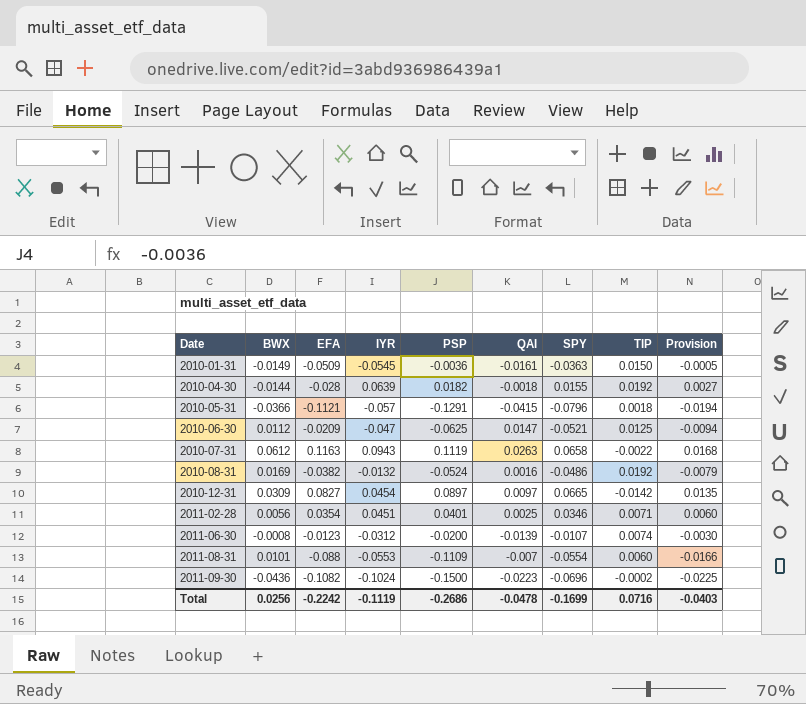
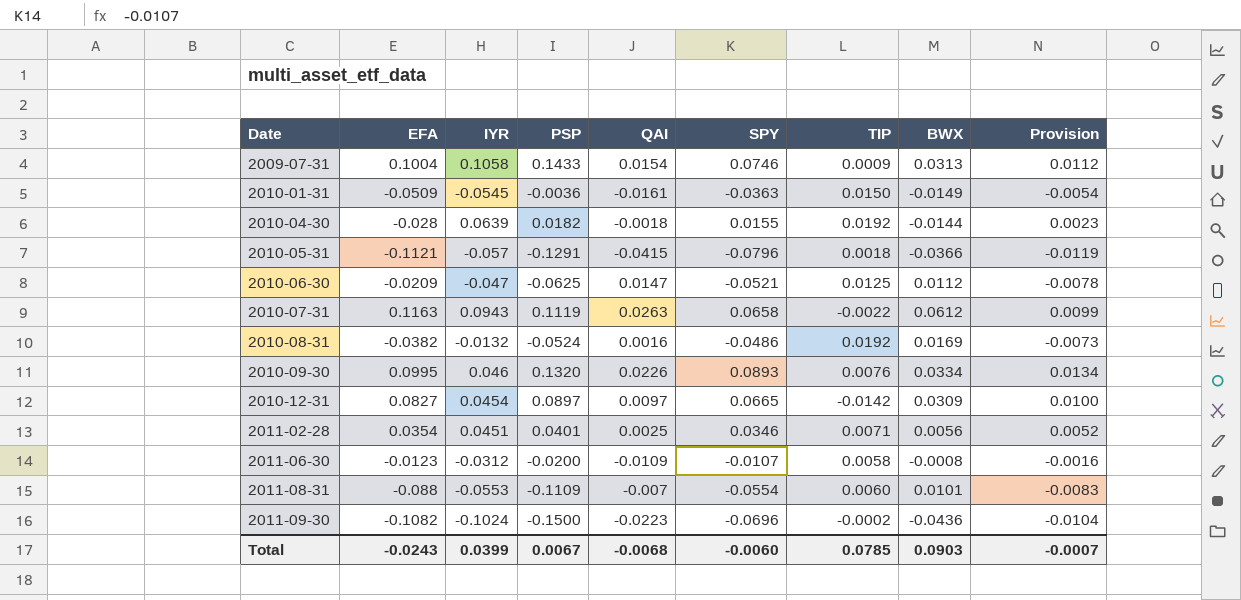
column BWX | position: 2 -> 8
column Provision | formula: [PSP] * 0.15 -> [SPY] * 0.15
row 2009-07-31: none -> 0.1004 | 0.1058 | 0.1433 | 0.0154 | 0.0746 | 0.0009 | 0.0313 | 0.0112
row 2010-09-30: none -> 0.0995 | 0.046 | 0.1320 | 0.0226 | 0.0893 | 0.0076 | 0.0334 | 0.0134
2011-06-30 | QAI: -0.0139 -> -0.0109
2011-06-30 | TIP: 0.0074 -> 0.0058
Total | EFA: -0.2242 -> -0.0243
Total | IYR: -0.1119 -> 0.0399
Total | PSP: -0.2686 -> 0.0067
Total | QAI: -0.0478 -> -0.0068
Total | SPY: -0.1699 -> -0.0060
Total | TIP: 0.0716 -> 0.0785
Total | BWX: 0.0256 -> 0.0903
Total | Provision: -0.0403 -> -0.0007

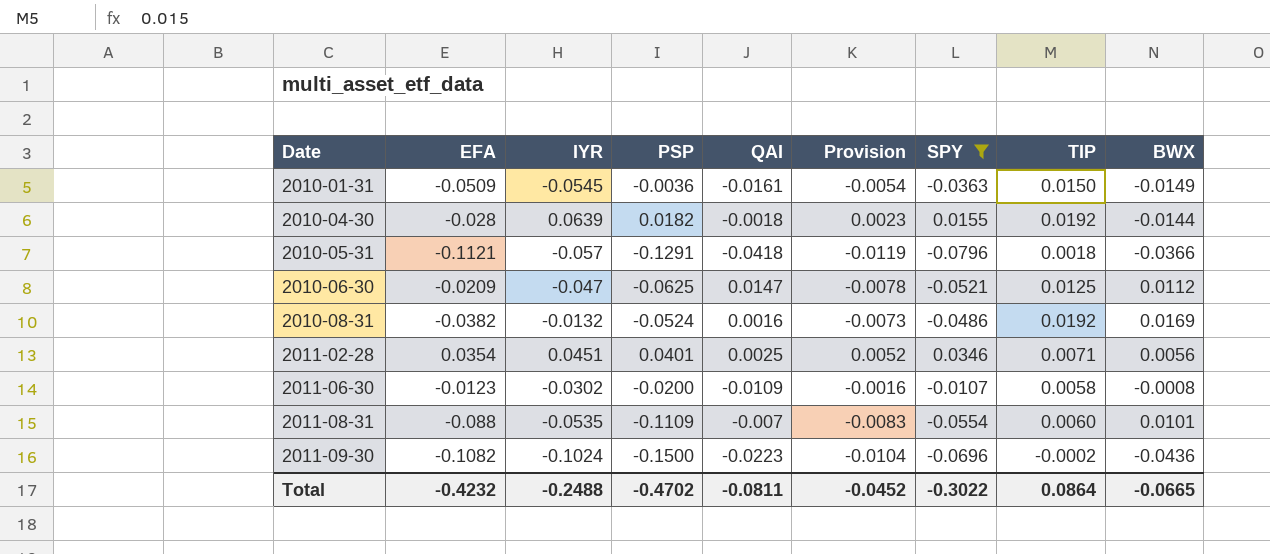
filter: none -> SPY <= 0.0346
column Provision | position: 9 -> 6
2010-05-31 | QAI: -0.0415 -> -0.0418
2011-06-30 | IYR: -0.0312 -> -0.0302
2011-08-31 | IYR: -0.0553 -> -0.0535
Total | EFA: -0.0243 -> -0.4232
Total | IYR: 0.0399 -> -0.2488
Total | PSP: 0.0067 -> -0.4702
Total | QAI: -0.0068 -> -0.0811
Total | Provision: -0.0007 -> -0.0452
Total | SPY: -0.0060 -> -0.3022
Total | TIP: 0.0785 -> 0.0864
Total | BWX: 0.0903 -> -0.0665

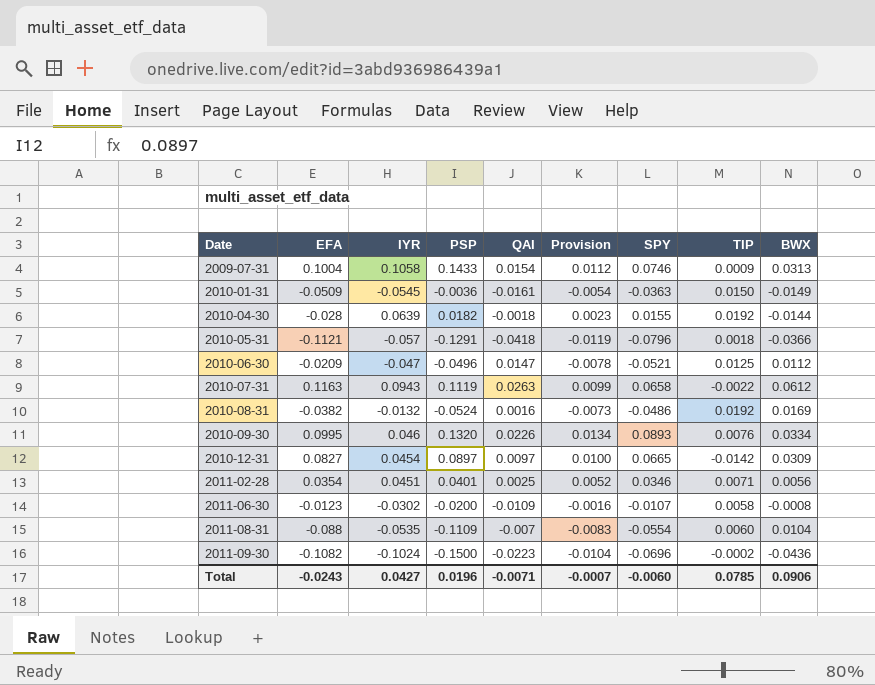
filter: SPY <= 0.0346 -> none
2010-06-30 | PSP: -0.0625 -> -0.0496
2011-08-31 | BWX: 0.0101 -> 0.0104
Total | EFA: -0.4232 -> -0.0243
Total | IYR: -0.2488 -> 0.0427
Total | PSP: -0.4702 -> 0.0196
Total | QAI: -0.0811 -> -0.0071
Total | Provision: -0.0452 -> -0.0007
Total | SPY: -0.3022 -> -0.0060
Total | TIP: 0.0864 -> 0.0785
Total | BWX: -0.0665 -> 0.0906

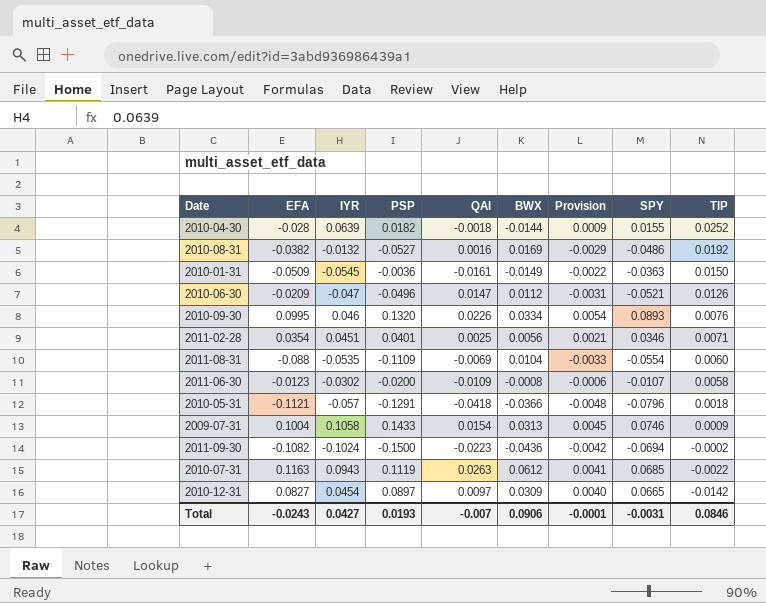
row order: Date ascending -> TIP descending
column BWX | position: 9 -> 6
column Provision | formula: [SPY] * 0.15 -> [SPY] * 0.06
2010-04-30 | TIP: 0.0192 -> 0.0252
2010-08-31 | PSP: -0.0524 -> -0.0527
2010-06-30 | TIP: 0.0125 -> 0.0126
2011-08-31 | QAI: -0.007 -> -0.0069
2011-09-30 | SPY: -0.0696 -> -0.0694
2010-07-31 | SPY: 0.0658 -> 0.0685
Total | PSP: 0.0196 -> 0.0193
Total | QAI: -0.0071 -> -0.007
Total | Provision: -0.0007 -> -0.0001
Total | SPY: -0.0060 -> -0.0031
Total | TIP: 0.0785 -> 0.0846

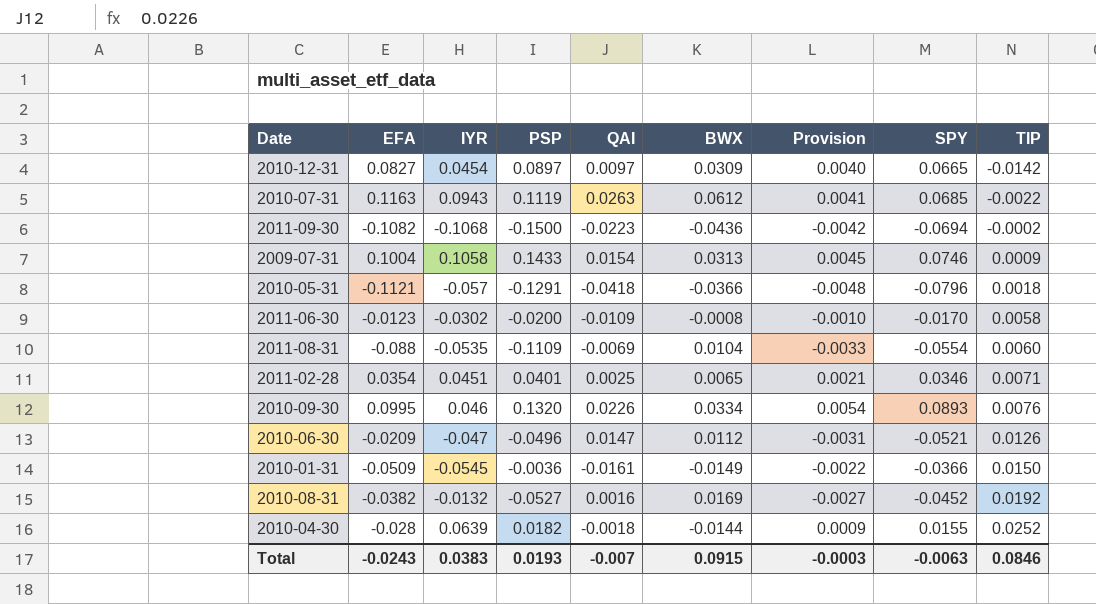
row order: TIP descending -> TIP ascending
2011-09-30 | IYR: -0.1024 -> -0.1068
2011-06-30 | Provision: -0.0006 -> -0.0010
2011-06-30 | SPY: -0.0107 -> -0.0170
2011-02-28 | BWX: 0.0056 -> 0.0065
2010-01-31 | SPY: -0.0363 -> -0.0366
2010-08-31 | Provision: -0.0029 -> -0.0027
2010-08-31 | SPY: -0.0486 -> -0.0452
Total | IYR: 0.0427 -> 0.0383
Total | BWX: 0.0906 -> 0.0915
Total | Provision: -0.0001 -> -0.0003
Total | SPY: -0.0031 -> -0.0063

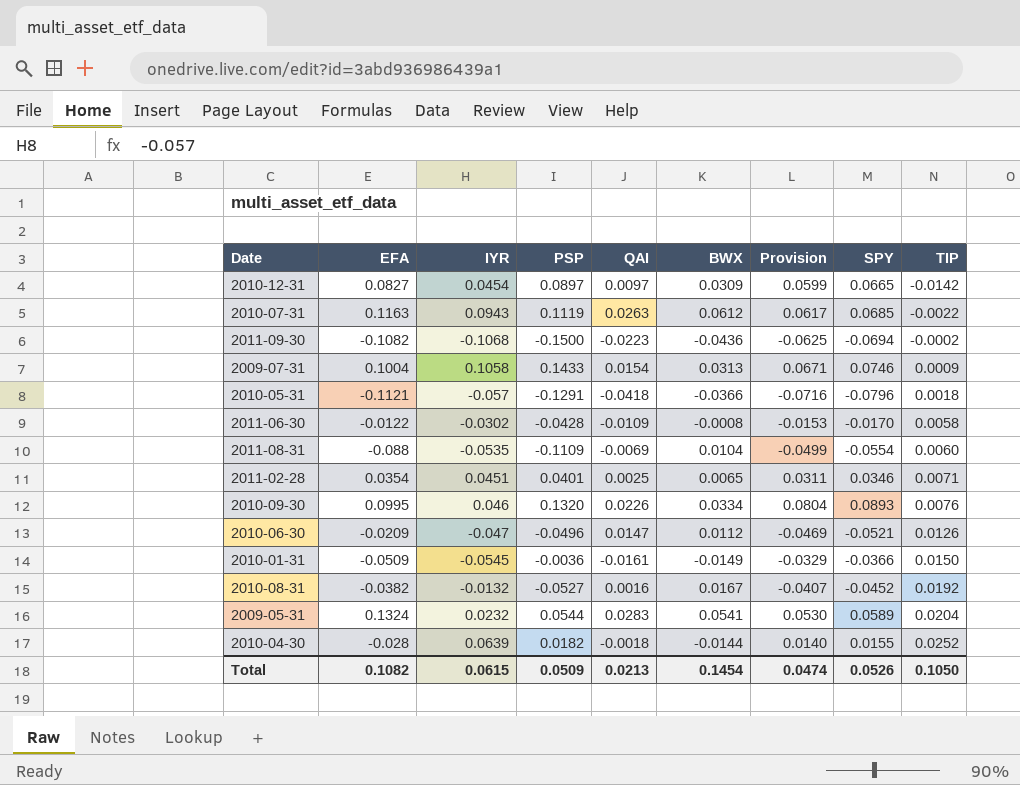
column Provision | formula: [SPY] * 0.06 -> [SPY] * 0.9
2011-06-30 | EFA: -0.0123 -> -0.0122
2011-06-30 | PSP: -0.0200 -> -0.0428
2010-08-31 | BWX: 0.0169 -> 0.0167
row 2009-05-31: none -> 0.1324 | 0.0232 | 0.0544 | 0.0283 | 0.0541 | 0.0530 | 0.0589 | 0.0204
Total | EFA: -0.0243 -> 0.1082
Total | IYR: 0.0383 -> 0.0615
Total | PSP: 0.0193 -> 0.0509
Total | QAI: -0.007 -> 0.0213
Total | BWX: 0.0915 -> 0.1454
Total | Provision: -0.0003 -> 0.0474
Total | SPY: -0.0063 -> 0.0526
Total | TIP: 0.0846 -> 0.1050

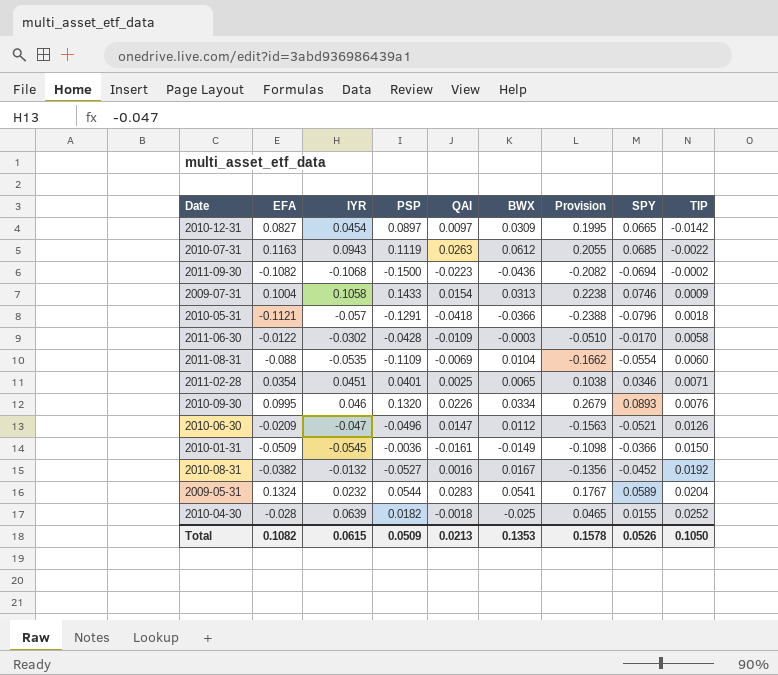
column Provision | formula: [SPY] * 0.9 -> [SPY] * 3
2011-06-30 | BWX: -0.0008 -> -0.0003
2010-04-30 | BWX: -0.0144 -> -0.025
Total | BWX: 0.1454 -> 0.1353
Total | Provision: 0.0474 -> 0.1578

